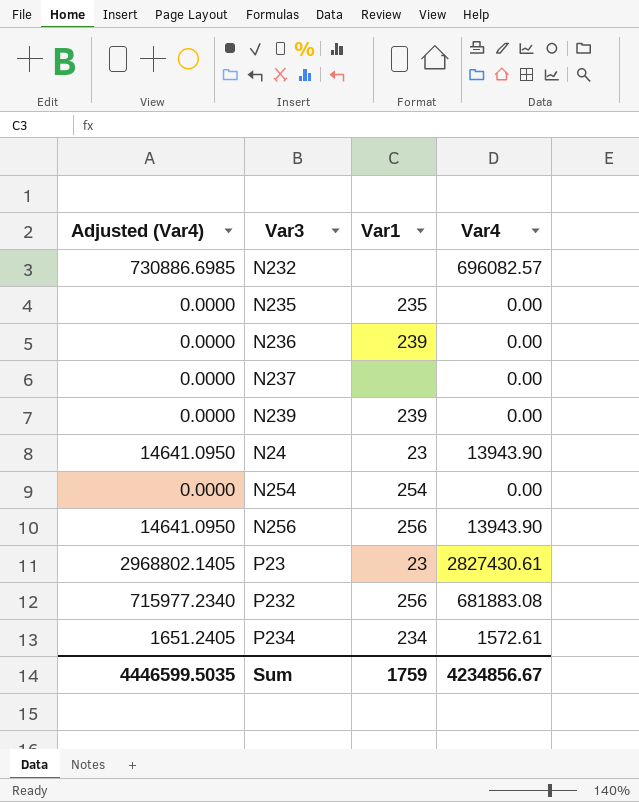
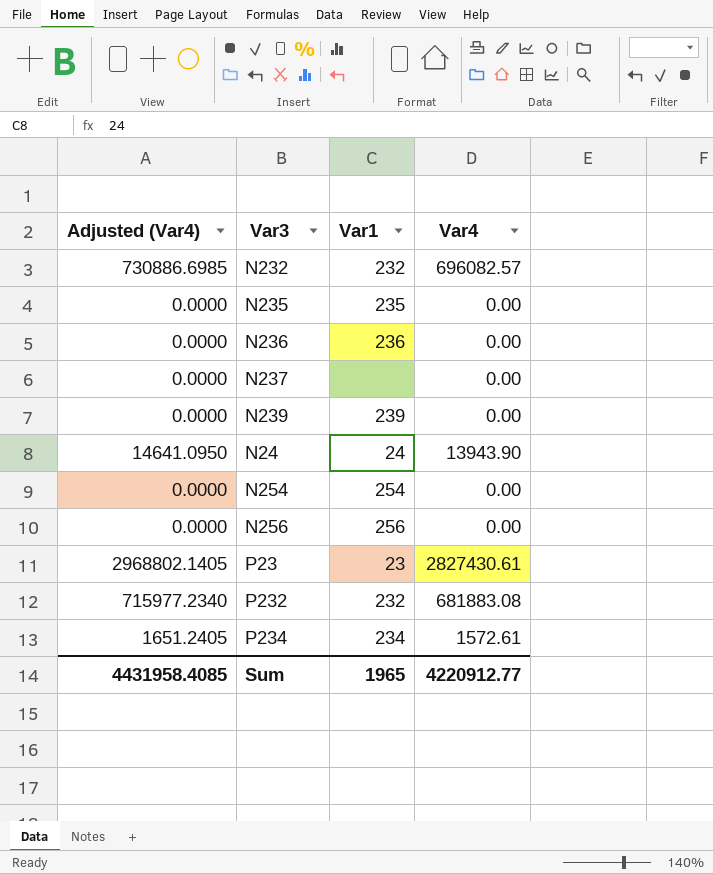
N232 | Var1: none -> 232
N236 | Var1: 239 -> 236
N24 | Var1: 23 -> 24
N256 | Adjusted (Var4): 14641.0950 -> 0.0000
N256 | Var4: 13943.90 -> 0.00
P232 | Var1: 256 -> 232
Sum | Adjusted (Var4): 4446599.5035 -> 4431958.4085
Sum | Var1: 1759 -> 1965
Sum | Var4: 4234856.67 -> 4220912.77

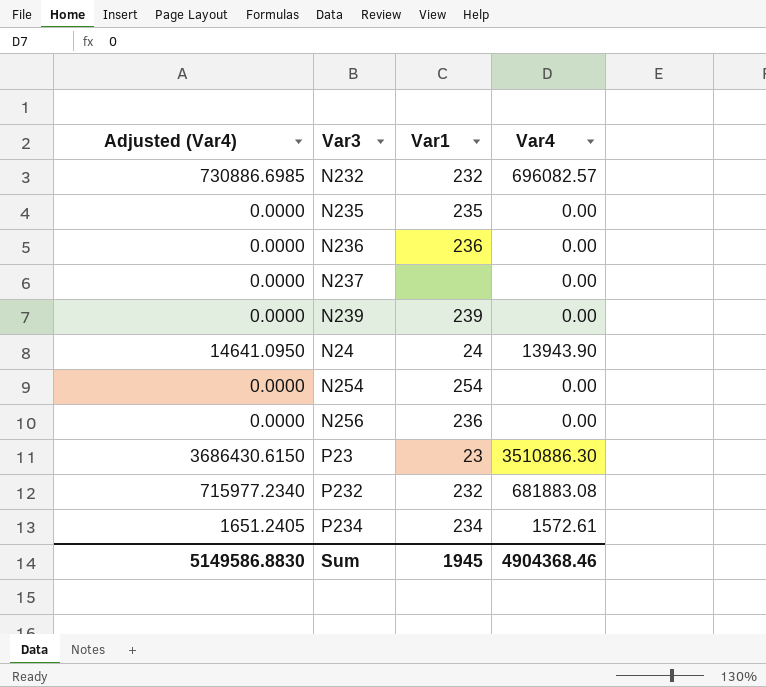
N256 | Var1: 256 -> 236
P23 | Adjusted (Var4): 2968802.1405 -> 3686430.6150
P23 | Var4: 2827430.61 -> 3510886.30
Sum | Adjusted (Var4): 4431958.4085 -> 5149586.8830
Sum | Var1: 1965 -> 1945
Sum | Var4: 4220912.77 -> 4904368.46

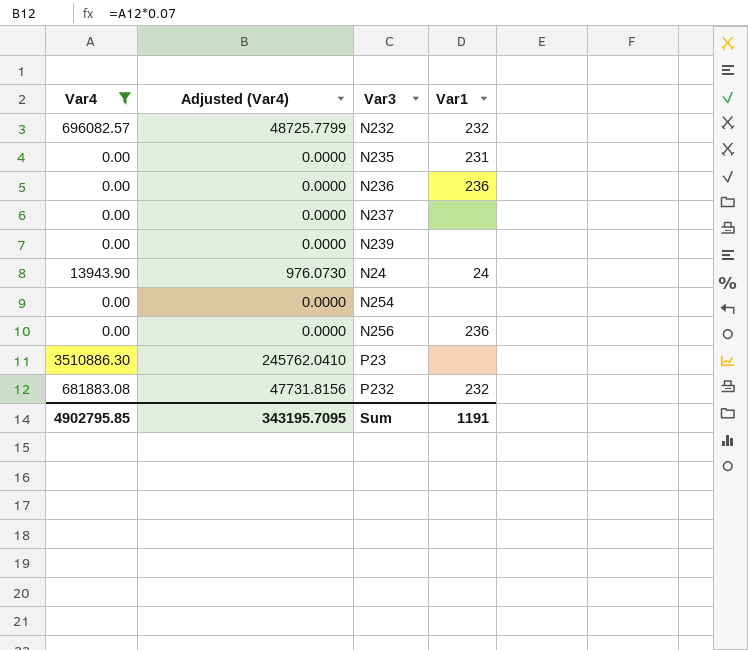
filter: none -> Var4 != 1572.61
column Var4 | position: 4 -> 1
column Adjusted (Var4) | formula: [Var4] * 1.05 -> [Var4] * 0.07
N235 | Var1: 235 -> 231
N239 | Var1: 239 -> none
N254 | Var1: 254 -> none
P23 | Var1: 23 -> none
Sum | Var4: 4904368.46 -> 4902795.85
Sum | Adjusted (Var4): 5149586.8830 -> 343195.7095
Sum | Var1: 1945 -> 1191

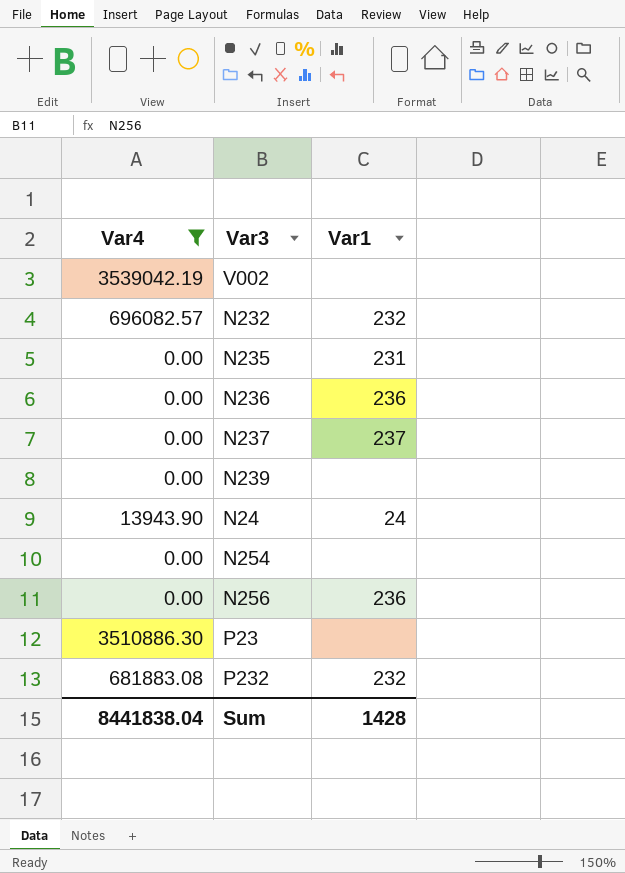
column Adjusted (Var4) | formula: [Var4] * 0.07 -> none
row V002: none -> 3539042.19 | none
N237 | Var1: none -> 237
Sum | Var4: 4902795.85 -> 8441838.04
Sum | Var1: 1191 -> 1428

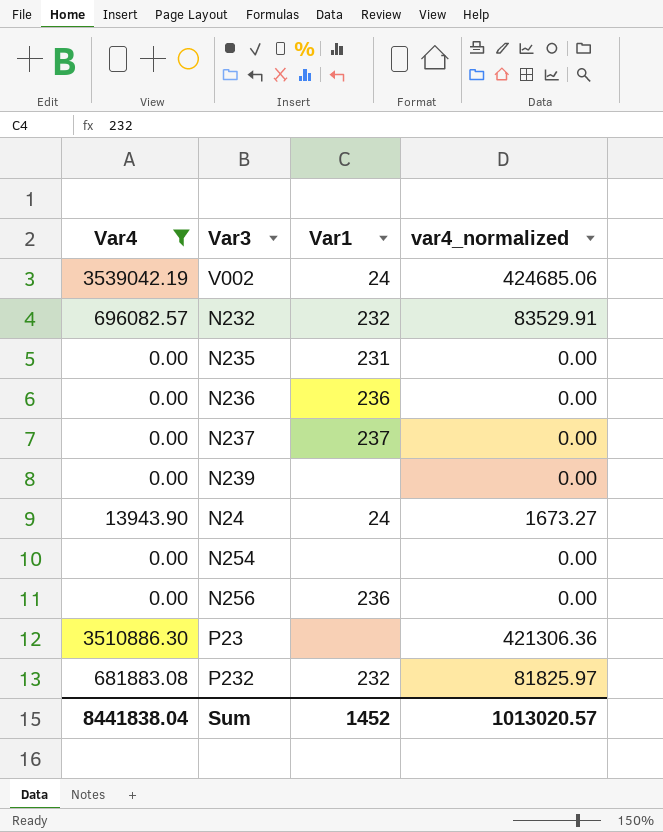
column var4_normalized | formula: none -> [Var4] * 0.12
V002 | Var1: none -> 24
Sum | Var1: 1428 -> 1452

